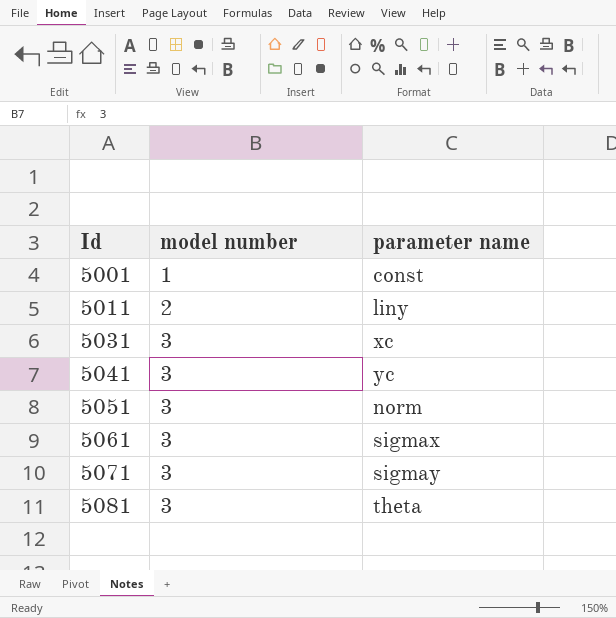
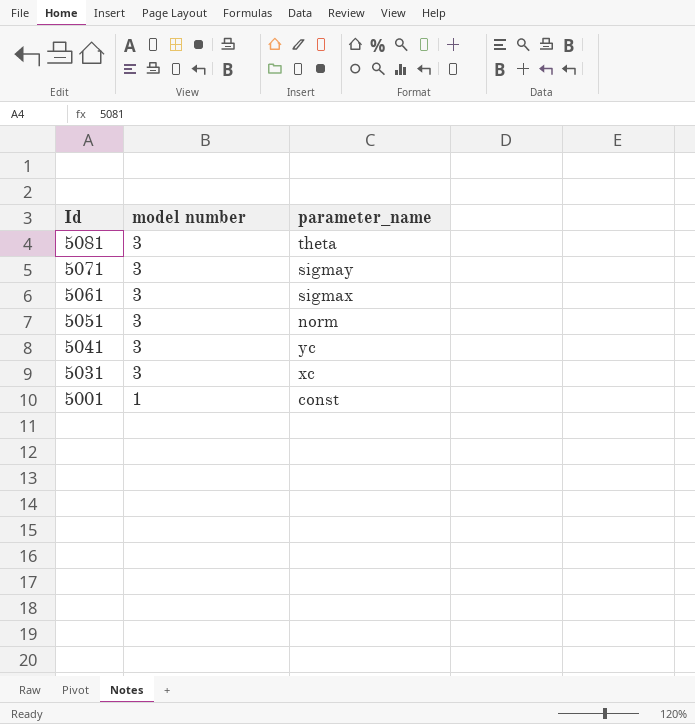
row order: Id ascending -> Id descending
column name: parameter name -> parameter_name
row 5011: 2 | liny -> none

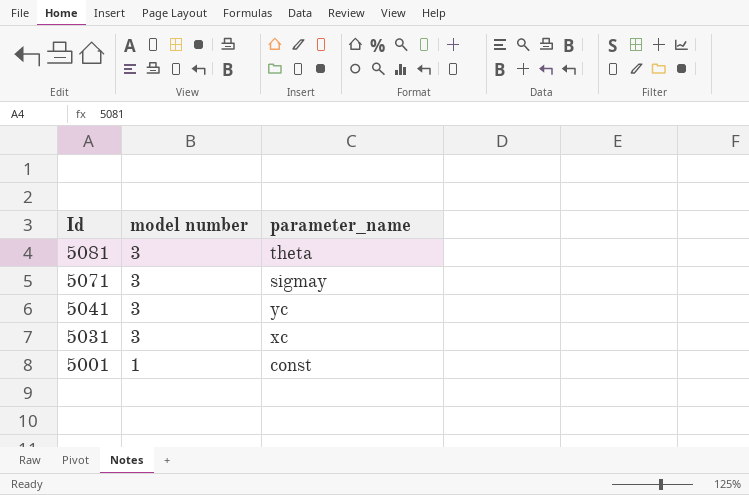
row 5061: 3 | sigmax -> none
row 5051: 3 | norm -> none

